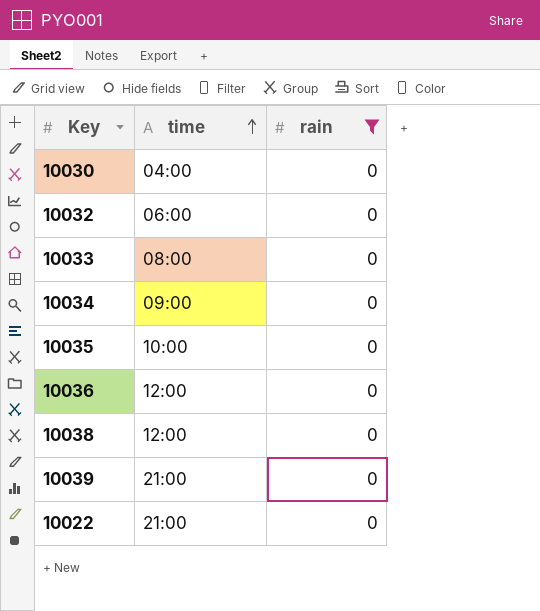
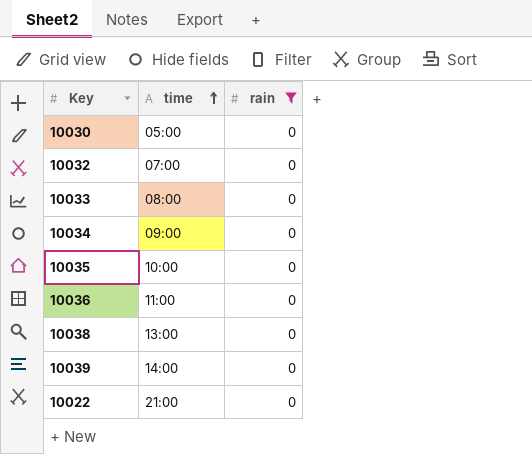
10030 | time: 04:00 -> 05:00
10032 | time: 06:00 -> 07:00
10036 | time: 12:00 -> 11:00
10038 | time: 12:00 -> 13:00
10039 | time: 21:00 -> 14:00

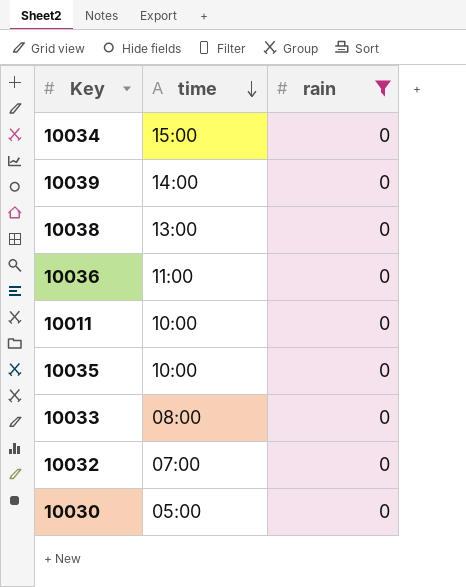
row order: time ascending -> time descending
row 10022: 21:00 | 0 -> none
10034 | time: 09:00 -> 15:00
row 10011: none -> 10:00 | 0

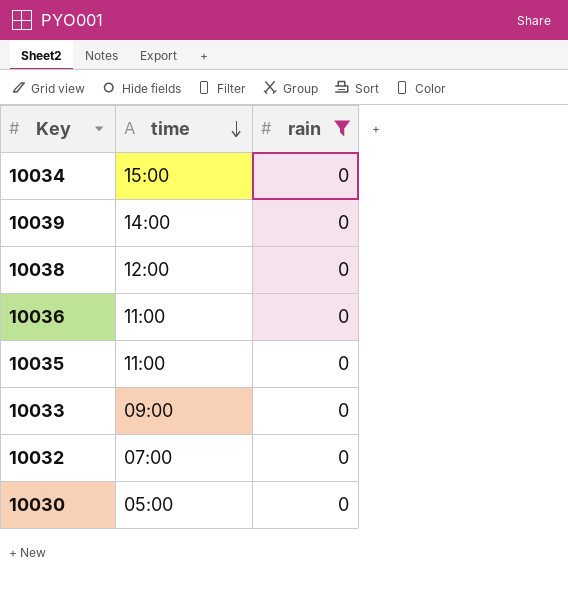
row 10011: 10:00 | 0 -> none
10038 | time: 13:00 -> 12:00
10035 | time: 10:00 -> 11:00
10033 | time: 08:00 -> 09:00

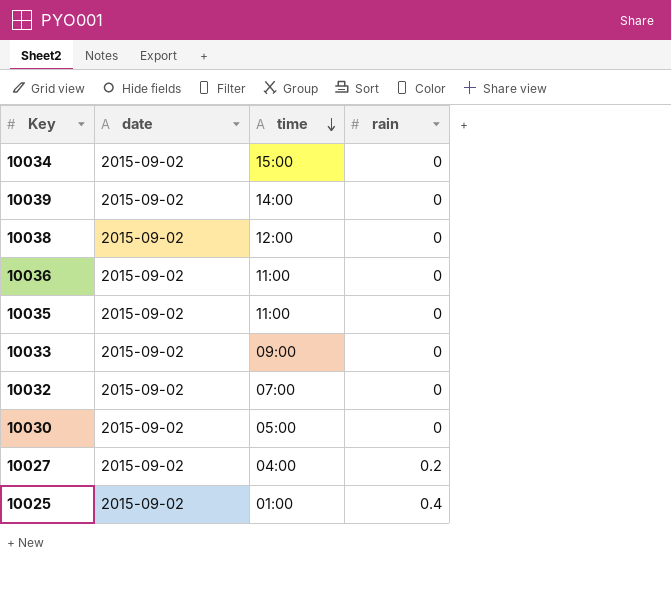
filter: rain = 0 -> none
column date | position: none -> 2

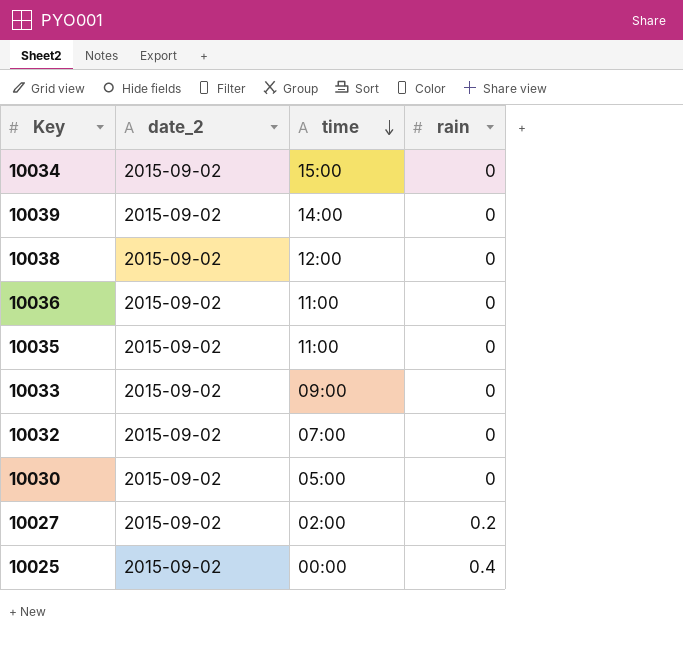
column name: date -> date_2
10027 | time: 04:00 -> 02:00
10025 | time: 01:00 -> 00:00

